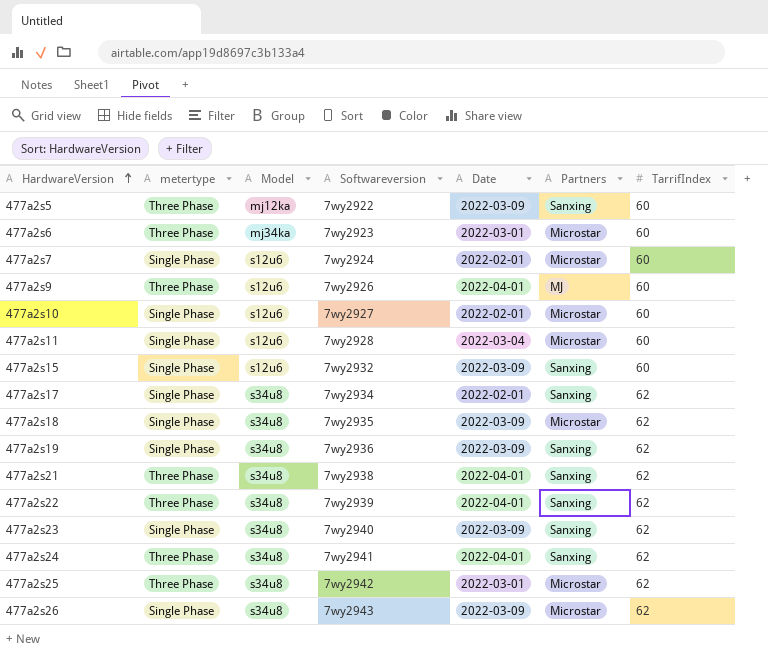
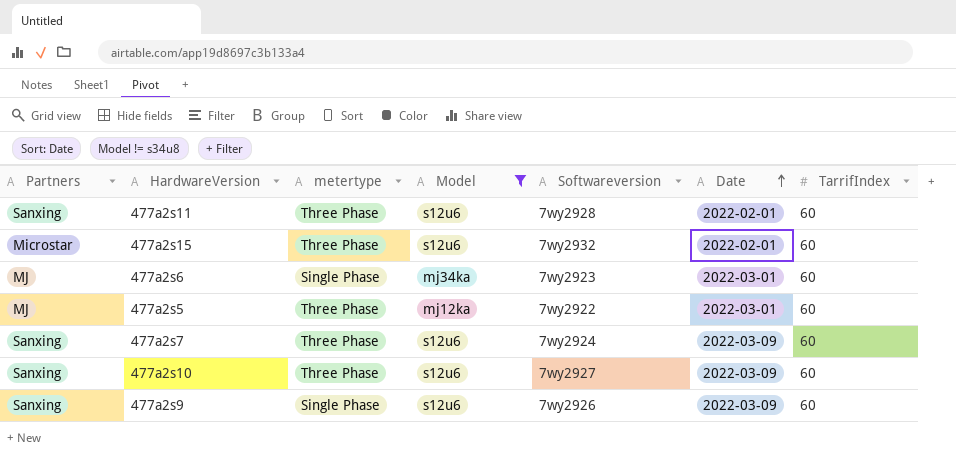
filter: none -> Model != s34u8
row order: HardwareVersion ascending -> Date ascending
column Partners | position: 6 -> 1
477a2s11 | Partners: Microstar -> Sanxing
477a2s11 | metertype: Single Phase -> Three Phase
477a2s11 | Date: 2022-03-04 -> 2022-02-01
477a2s15 | Partners: Sanxing -> Microstar
477a2s15 | metertype: Single Phase -> Three Phase
477a2s15 | Date: 2022-03-09 -> 2022-02-01
477a2s6 | Partners: Microstar -> MJ
477a2s6 | metertype: Three Phase -> Single Phase
477a2s5 | Partners: Sanxing -> MJ
477a2s5 | Date: 2022-03-09 -> 2022-03-01
477a2s7 | Partners: Microstar -> Sanxing
477a2s7 | metertype: Single Phase -> Three Phase
477a2s7 | Date: 2022-02-01 -> 2022-03-09
477a2s10 | Partners: Microstar -> Sanxing
477a2s10 | metertype: Single Phase -> Three Phase
477a2s10 | Date: 2022-02-01 -> 2022-03-09
477a2s9 | Partners: MJ -> Sanxing
477a2s9 | metertype: Three Phase -> Single Phase
477a2s9 | Date: 2022-04-01 -> 2022-03-09

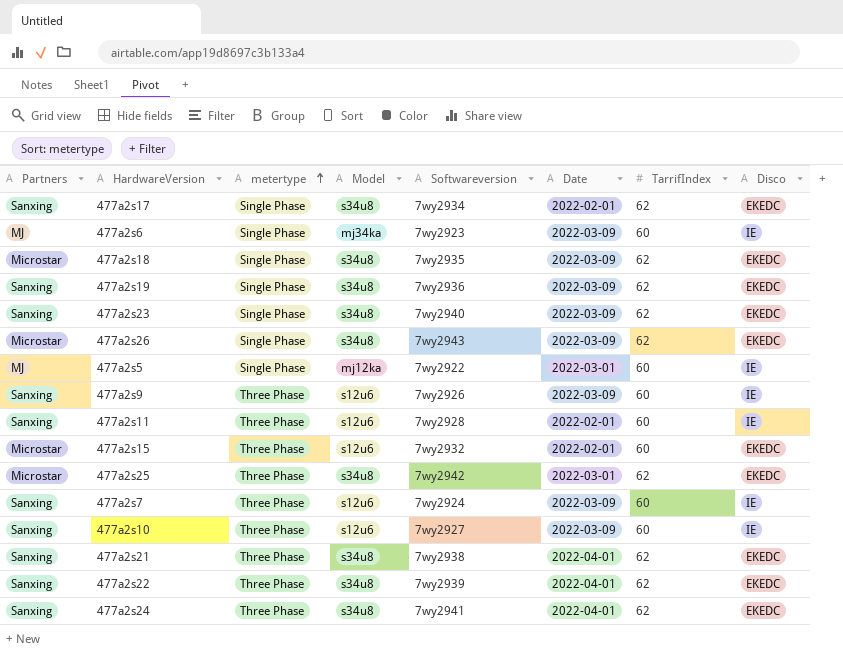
filter: Model != s34u8 -> none
row order: Date ascending -> metertype ascending
column Disco | position: none -> 8
477a2s6 | Date: 2022-03-01 -> 2022-03-09
477a2s5 | metertype: Three Phase -> Single Phase
477a2s9 | metertype: Single Phase -> Three Phase

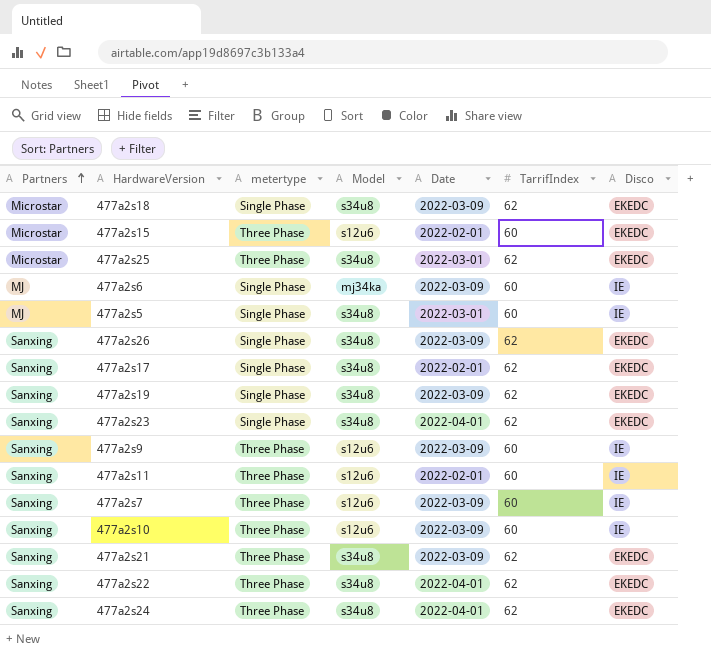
row order: metertype ascending -> Partners ascending
column Softwareversion | position: 5 -> none
477a2s5 | Model: mj12ka -> s34u8
477a2s26 | Partners: Microstar -> Sanxing
477a2s23 | Date: 2022-03-09 -> 2022-04-01
477a2s21 | Date: 2022-04-01 -> 2022-03-09

